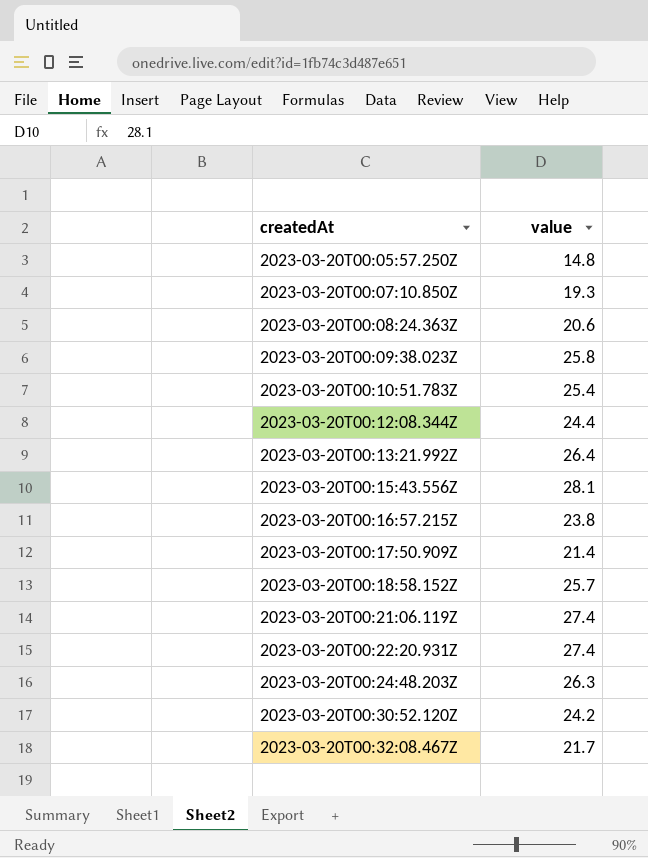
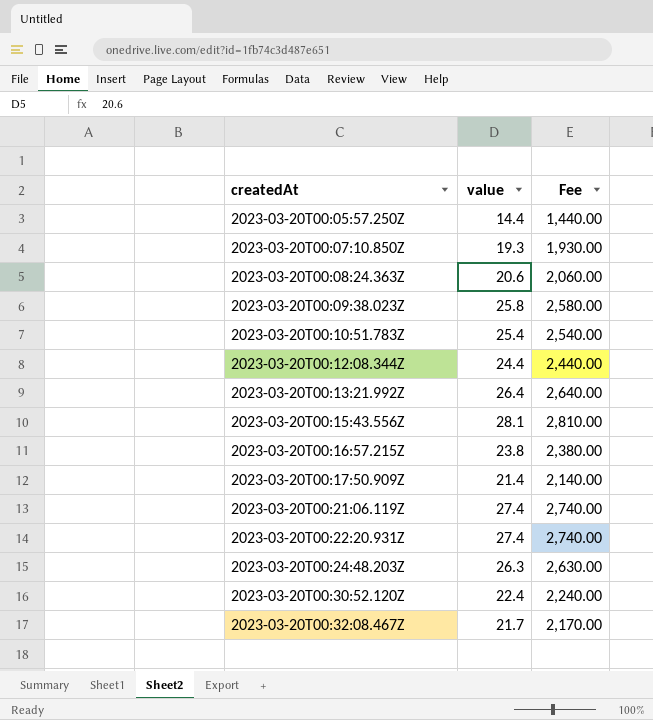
column Fee | formula: none -> [value] * 100
row 2023-03-20T00:18:58.152Z: 25.7 -> none
2023-03-20T00:05:57.250Z | value: 14.8 -> 14.4
2023-03-20T00:30:52.120Z | value: 24.2 -> 22.4

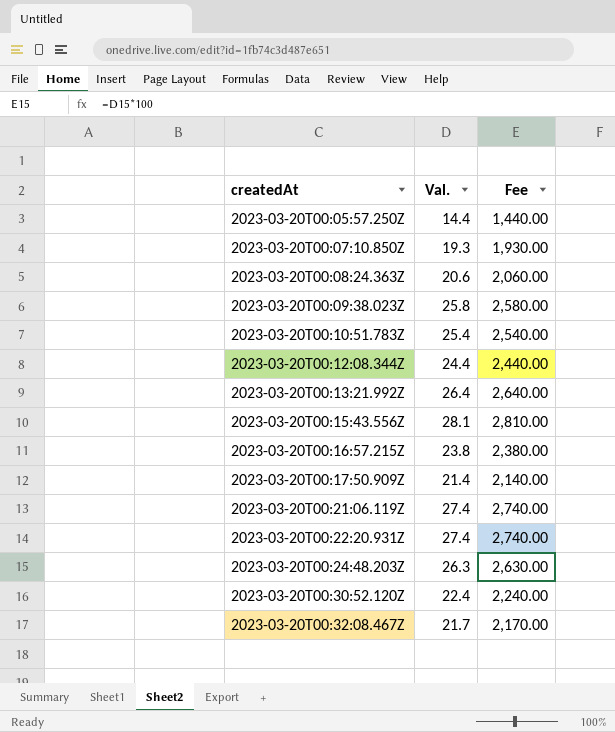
column name: value -> Val.

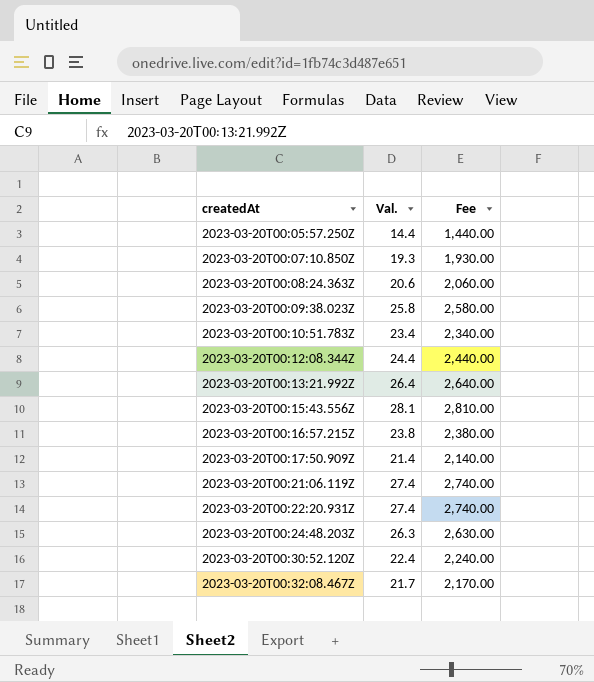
2023-03-20T00:10:51.783Z | Val.: 25.4 -> 23.4
2023-03-20T00:10:51.783Z | Fee: 2,540.00 -> 2,340.00

